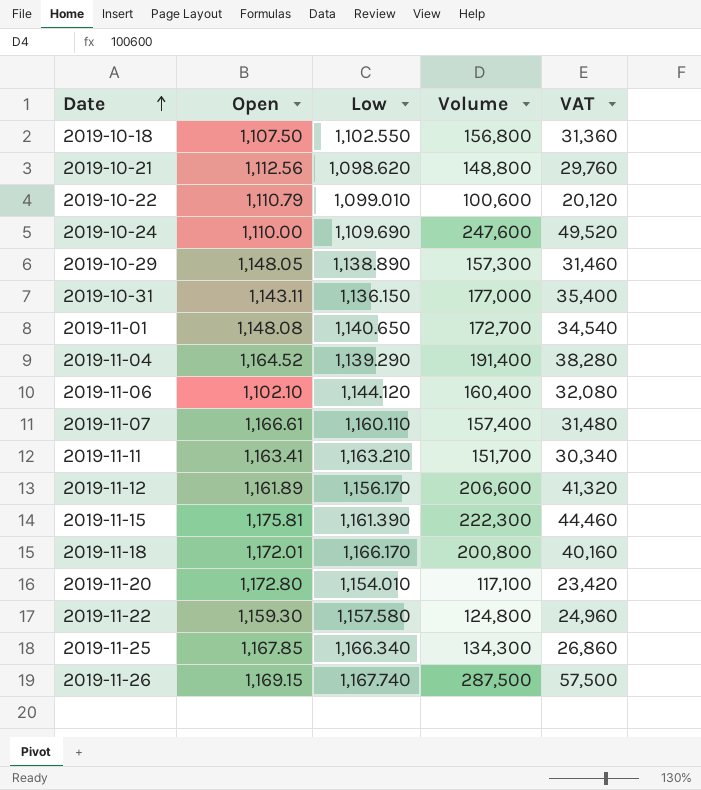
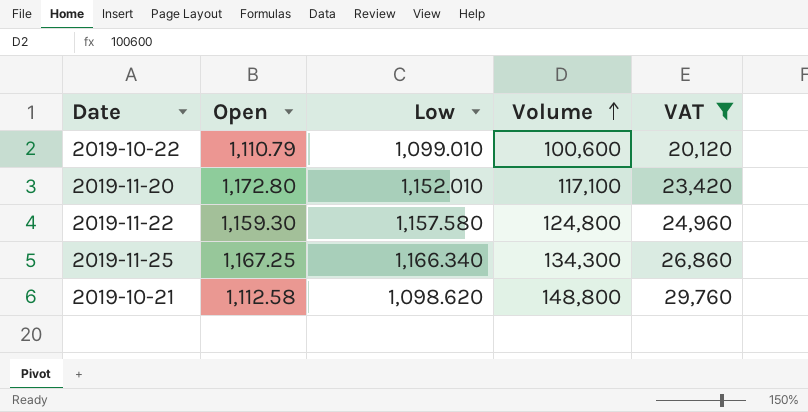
filter: none -> VAT <= 29,760
row order: Date ascending -> Volume ascending
2019-11-20 | Low: 1,154.010 -> 1,152.010
2019-11-25 | Open: 1,167.85 -> 1,167.25
2019-10-21 | Open: 1,112.56 -> 1,112.58

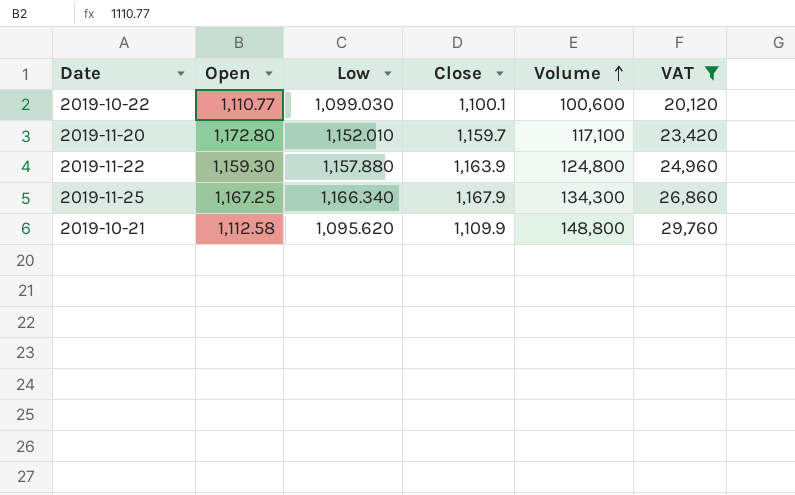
column Close | position: none -> 4
2019-10-22 | Open: 1,110.79 -> 1,110.77
2019-10-22 | Low: 1,099.010 -> 1,099.030
2019-11-22 | Low: 1,157.580 -> 1,157.880
2019-10-21 | Low: 1,098.620 -> 1,095.620

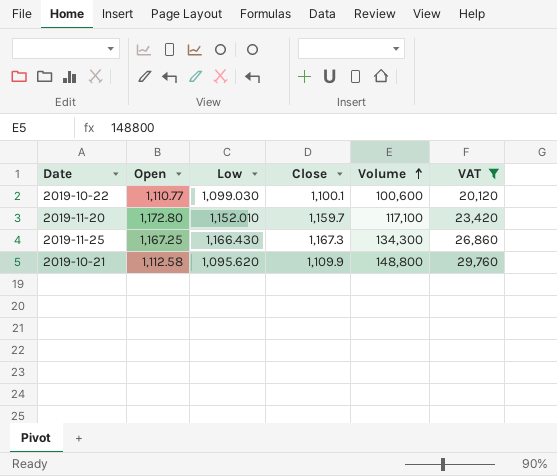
row 2019-11-22: 1,159.30 | 1,157.880 | 1,163.9 | 124,800 | 24,960 -> none
2019-11-25 | Low: 1,166.340 -> 1,166.430
2019-11-25 | Close: 1,167.9 -> 1,167.3

